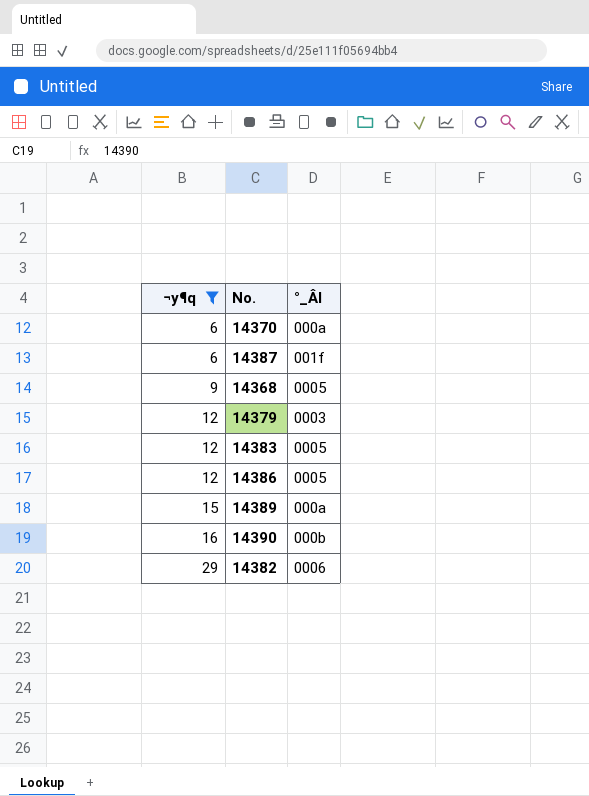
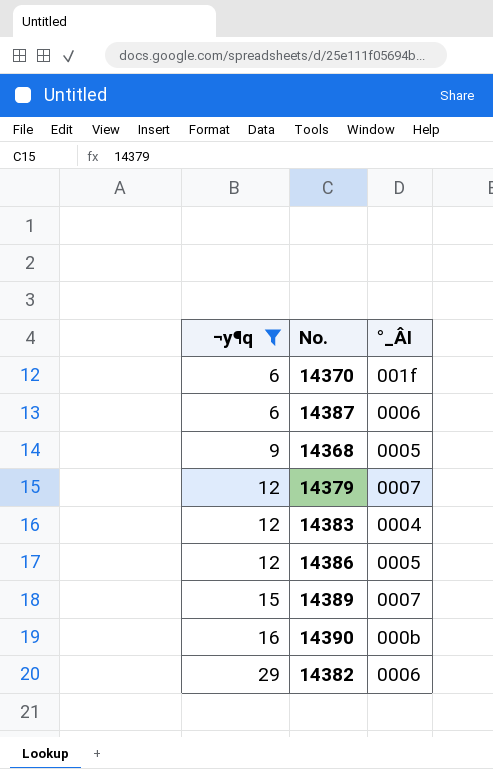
14370 | °_ÂI: 000a -> 001f
14387 | °_ÂI: 001f -> 0006
14379 | °_ÂI: 0003 -> 0007
14383 | °_ÂI: 0005 -> 0004
14389 | °_ÂI: 000a -> 0007

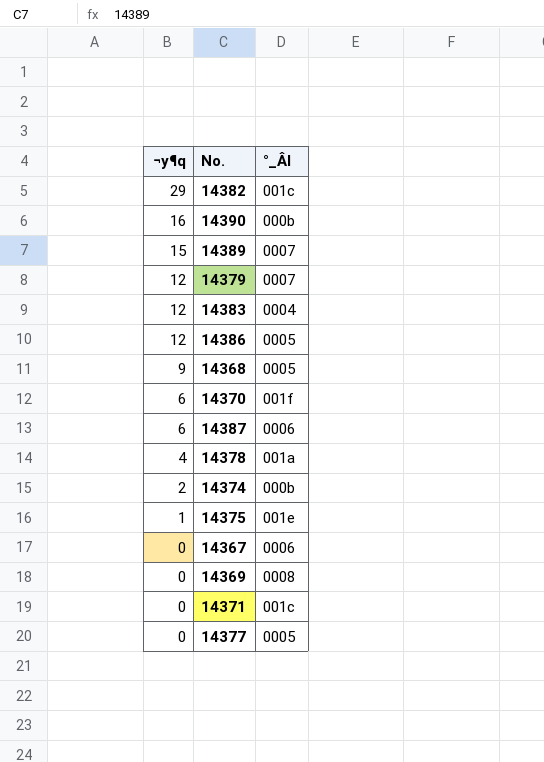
filter: ¬y¶q >= 6 -> none
row order: ¬y¶q ascending -> ¬y¶q descending
14382 | °_ÂI: 0006 -> 001c

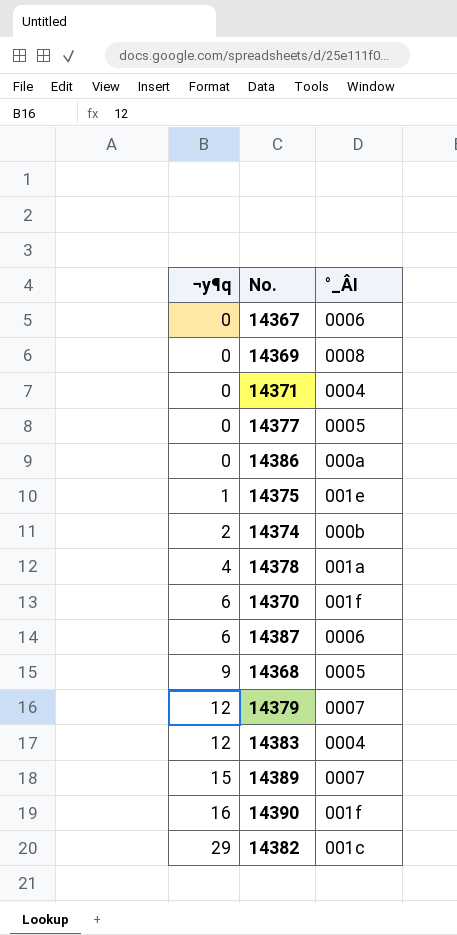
row order: ¬y¶q descending -> ¬y¶q ascending
14371 | °_ÂI: 001c -> 0004
14386 | ¬y¶q: 12 -> 0
14386 | °_ÂI: 0005 -> 000a
14390 | °_ÂI: 000b -> 001f

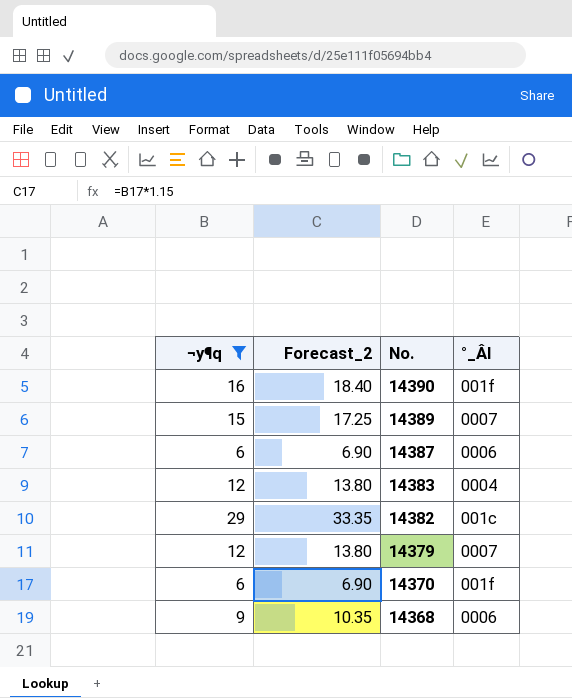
filter: none -> ¬y¶q >= 6
row order: ¬y¶q ascending -> No. descending
column Forecast_2 | formula: none -> [¬y¶q] * 1.15
14368 | °_ÂI: 0005 -> 0006

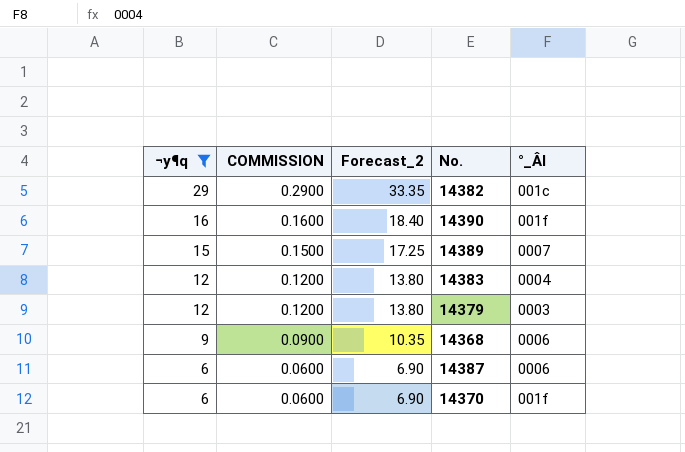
row order: No. descending -> ¬y¶q descending
column COMMISSION | formula: none -> [¬y¶q] * 0.01
14379 | °_ÂI: 0007 -> 0003

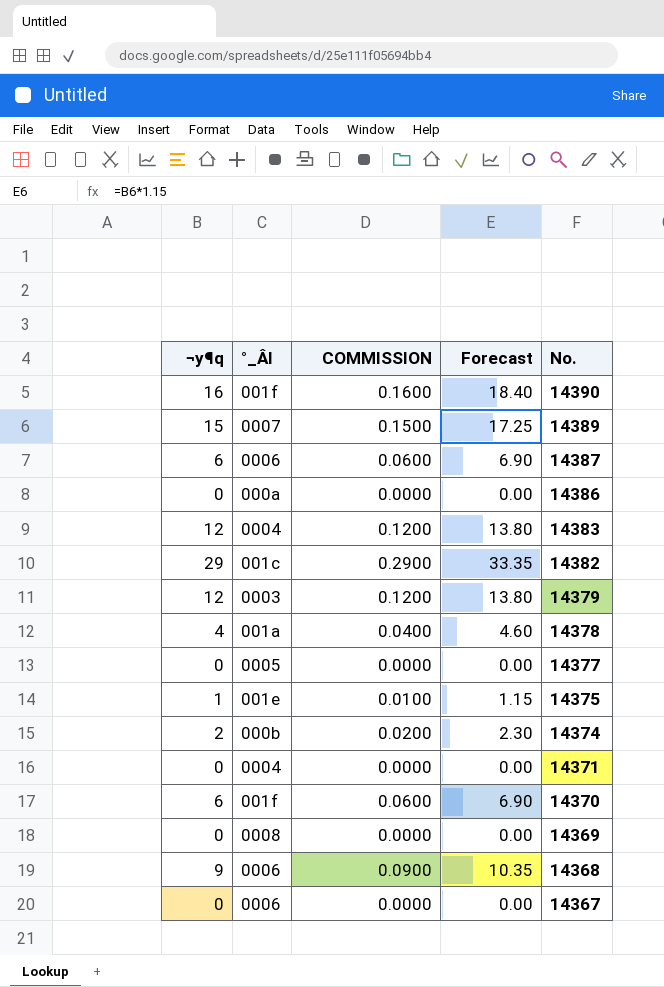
filter: ¬y¶q >= 6 -> none
row order: ¬y¶q descending -> No. descending
column °_ÂI | position: 5 -> 2
column name: Forecast_2 -> Forecast

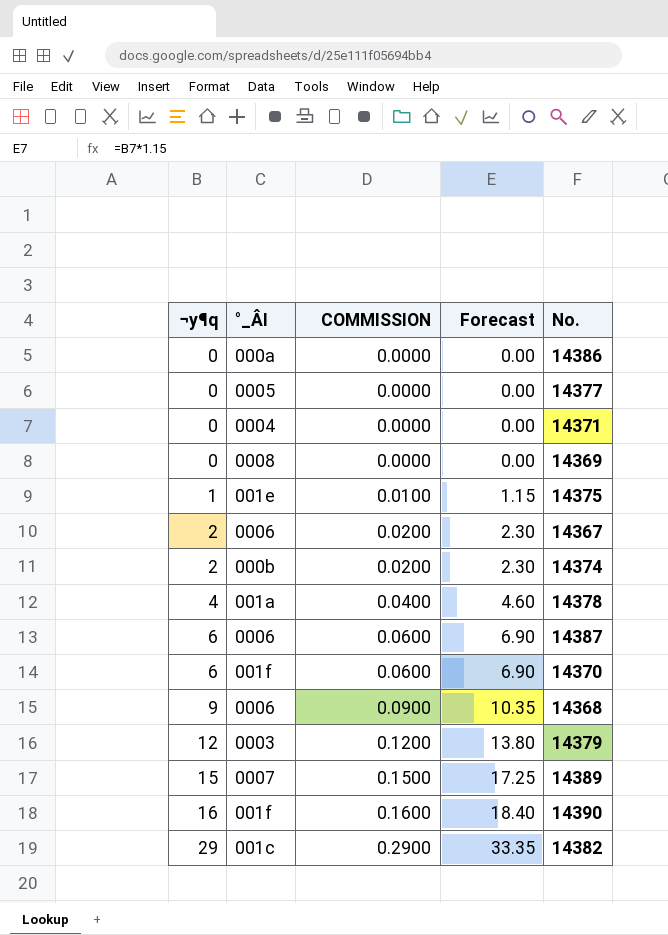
row order: No. descending -> ¬y¶q ascending
row 14383: 12 | 0004 | 0.1200 | 13.80 -> none
14367 | ¬y¶q: 0 -> 2
14367 | COMMISSION: 0.0000 -> 0.0200
14367 | Forecast: 0.00 -> 2.30

